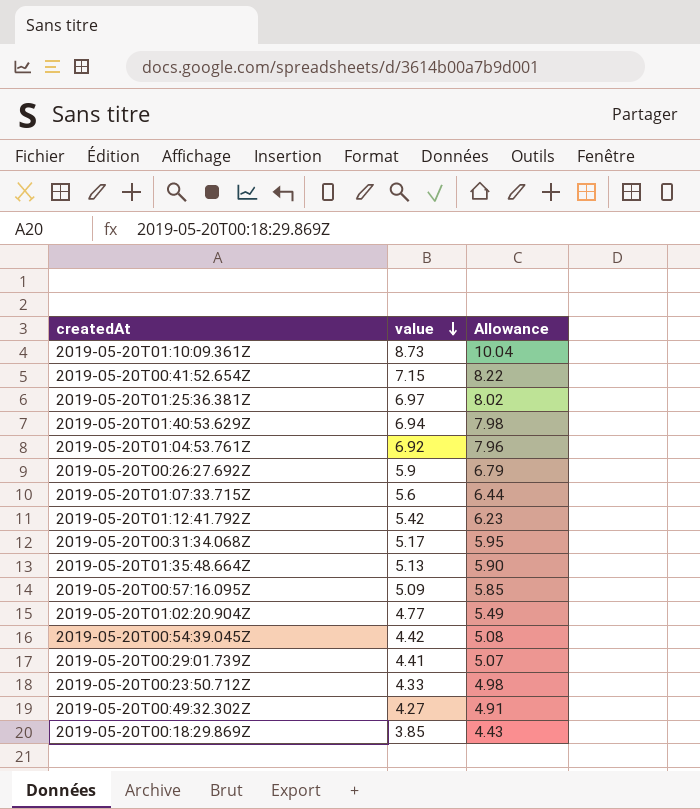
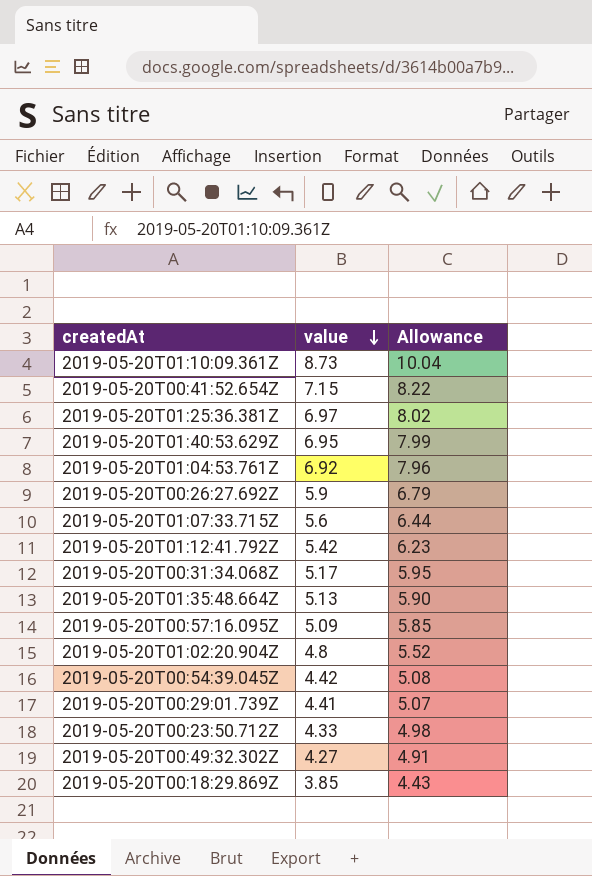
2019-05-20T01:40:53.629Z | value: 6.94 -> 6.95
2019-05-20T01:40:53.629Z | Allowance: 7.98 -> 7.99
2019-05-20T01:02:20.904Z | value: 4.77 -> 4.8
2019-05-20T01:02:20.904Z | Allowance: 5.49 -> 5.52

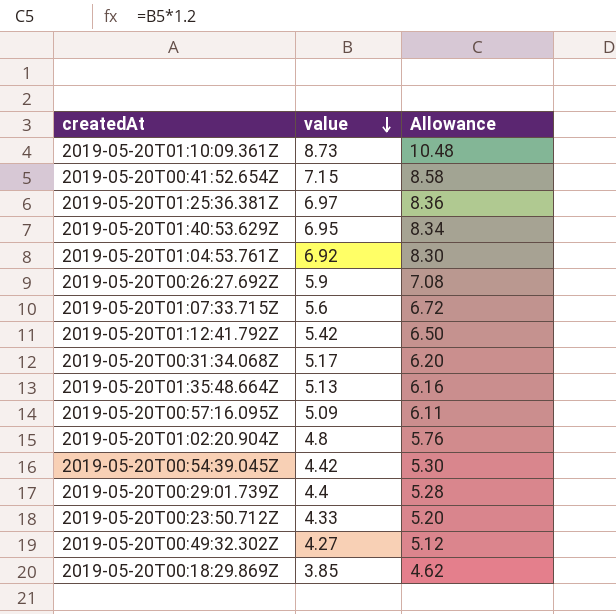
column Allowance | formula: [value] * 1.15 -> [value] * 1.2
2019-05-20T00:29:01.739Z | value: 4.41 -> 4.4

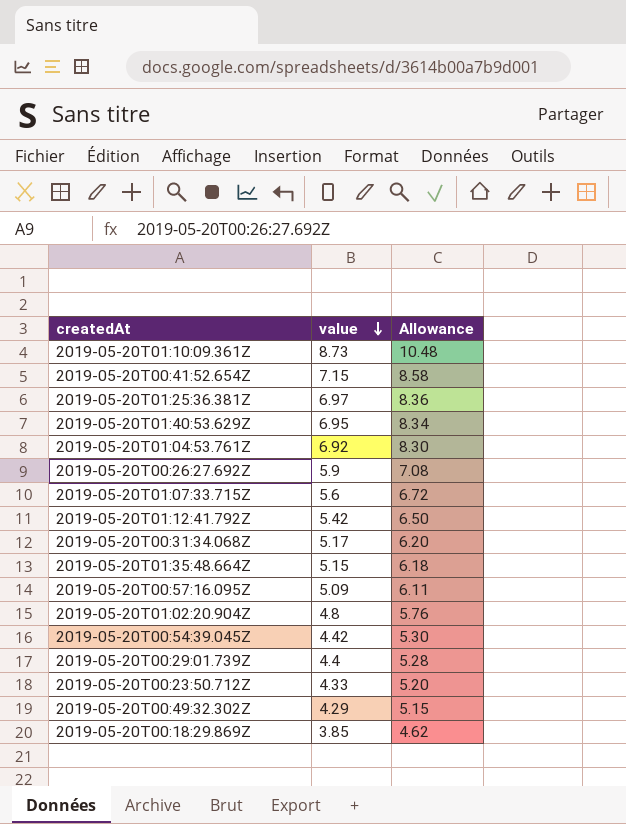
2019-05-20T01:35:48.664Z | value: 5.13 -> 5.15
2019-05-20T01:35:48.664Z | Allowance: 6.16 -> 6.18
2019-05-20T00:49:32.302Z | value: 4.27 -> 4.29
2019-05-20T00:49:32.302Z | Allowance: 5.12 -> 5.15

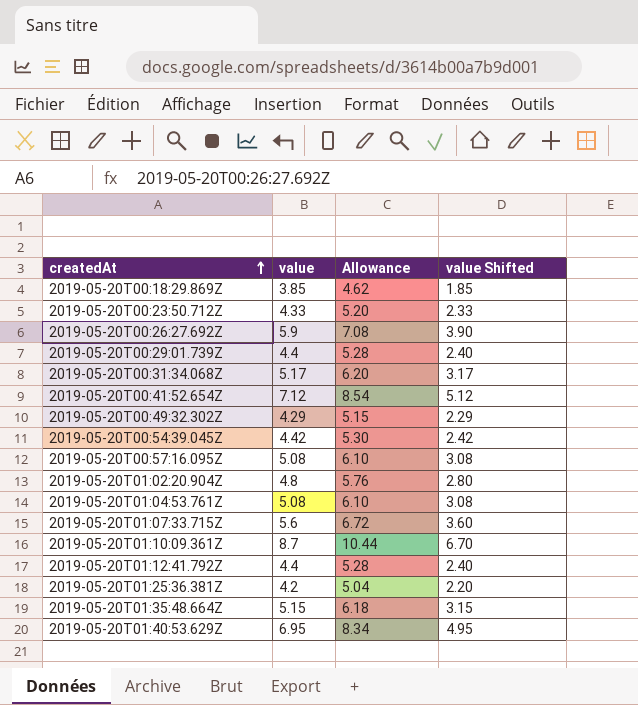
row order: value descending -> createdAt ascending
column value Shifted | formula: none -> [value] - 2
2019-05-20T00:41:52.654Z | value: 7.15 -> 7.12
2019-05-20T00:41:52.654Z | Allowance: 8.58 -> 8.54
2019-05-20T00:57:16.095Z | value: 5.09 -> 5.08
2019-05-20T00:57:16.095Z | Allowance: 6.11 -> 6.10
2019-05-20T01:04:53.761Z | value: 6.92 -> 5.08
2019-05-20T01:04:53.761Z | Allowance: 8.30 -> 6.10
2019-05-20T01:10:09.361Z | value: 8.73 -> 8.7
2019-05-20T01:10:09.361Z | Allowance: 10.48 -> 10.44
2019-05-20T01:12:41.792Z | value: 5.42 -> 4.4
2019-05-20T01:12:41.792Z | Allowance: 6.50 -> 5.28
2019-05-20T01:25:36.381Z | value: 6.97 -> 4.2
2019-05-20T01:25:36.381Z | Allowance: 8.36 -> 5.04

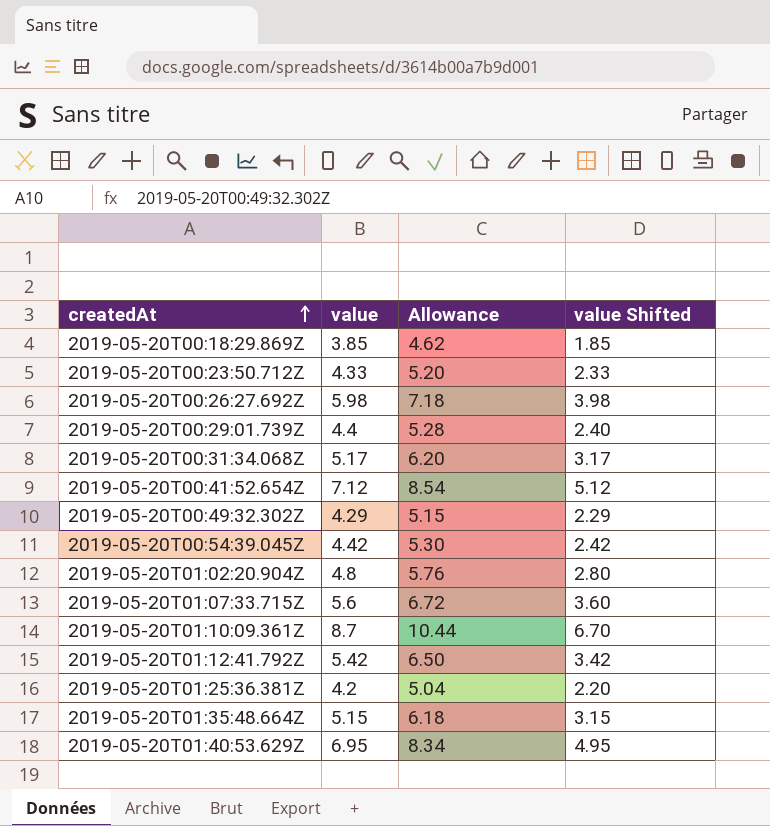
row 2019-05-20T00:57:16.095Z: 5.08 | 6.10 | 3.08 -> none
row 2019-05-20T01:04:53.761Z: 5.08 | 6.10 | 3.08 -> none
2019-05-20T00:26:27.692Z | value: 5.9 -> 5.98
2019-05-20T00:26:27.692Z | Allowance: 7.08 -> 7.18
2019-05-20T00:26:27.692Z | value Shifted: 3.90 -> 3.98
2019-05-20T01:12:41.792Z | value: 4.4 -> 5.42
2019-05-20T01:12:41.792Z | Allowance: 5.28 -> 6.50
2019-05-20T01:12:41.792Z | value Shifted: 2.40 -> 3.42

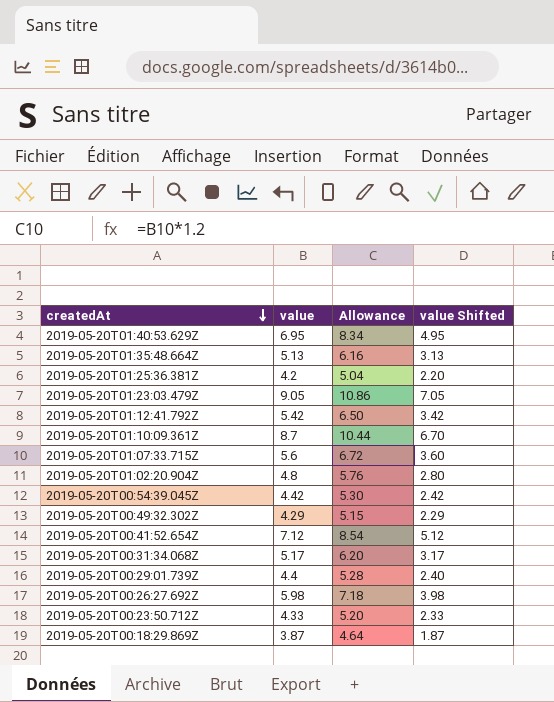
row order: createdAt ascending -> createdAt descending
2019-05-20T01:35:48.664Z | value: 5.15 -> 5.13
2019-05-20T01:35:48.664Z | Allowance: 6.18 -> 6.16
2019-05-20T01:35:48.664Z | value Shifted: 3.15 -> 3.13
row 2019-05-20T01:23:03.479Z: none -> 9.05 | 10.86 | 7.05
2019-05-20T00:18:29.869Z | value: 3.85 -> 3.87
2019-05-20T00:18:29.869Z | Allowance: 4.62 -> 4.64
2019-05-20T00:18:29.869Z | value Shifted: 1.85 -> 1.87

